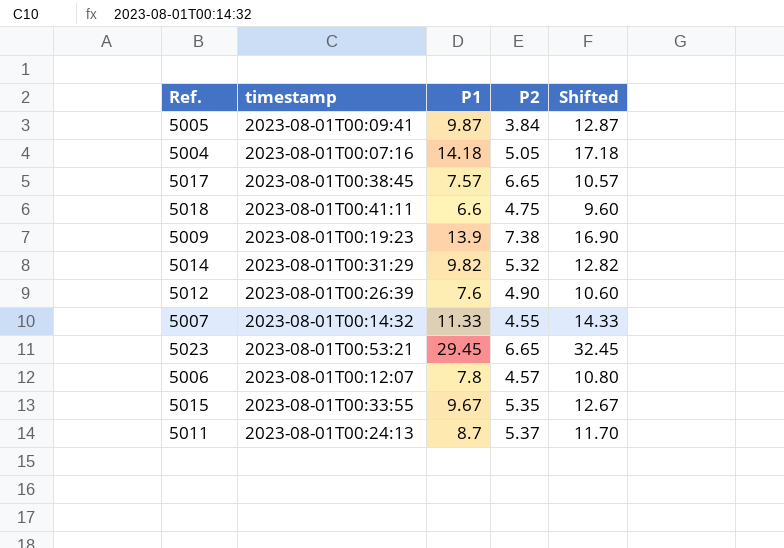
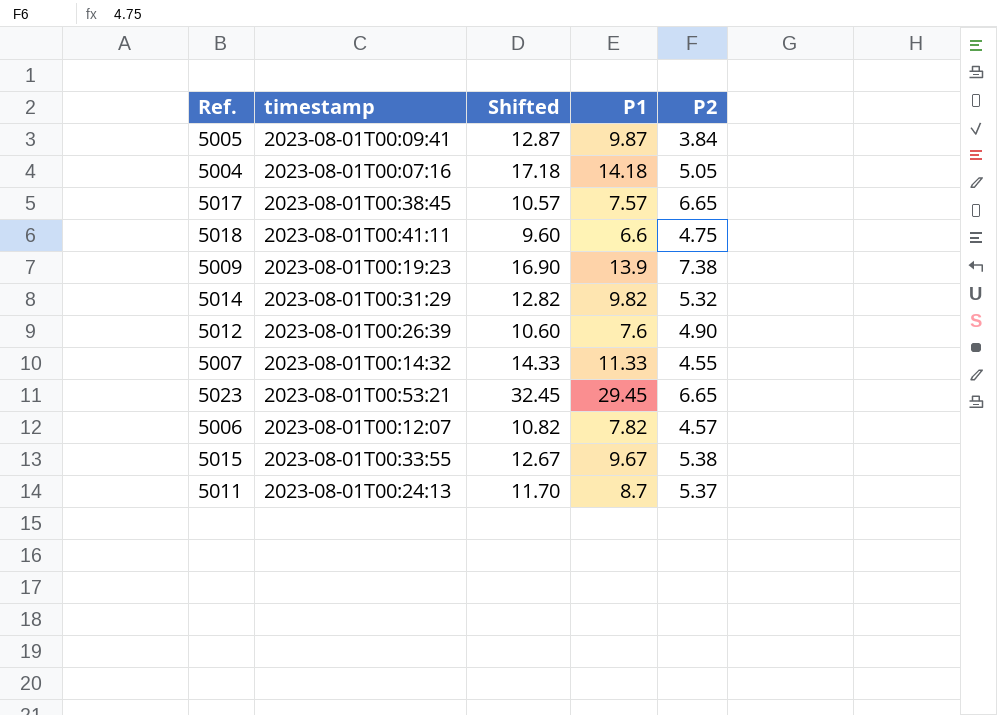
column Shifted | position: 5 -> 3
5006 | Shifted: 10.80 -> 10.82
5006 | P1: 7.8 -> 7.82
5015 | P2: 5.35 -> 5.38

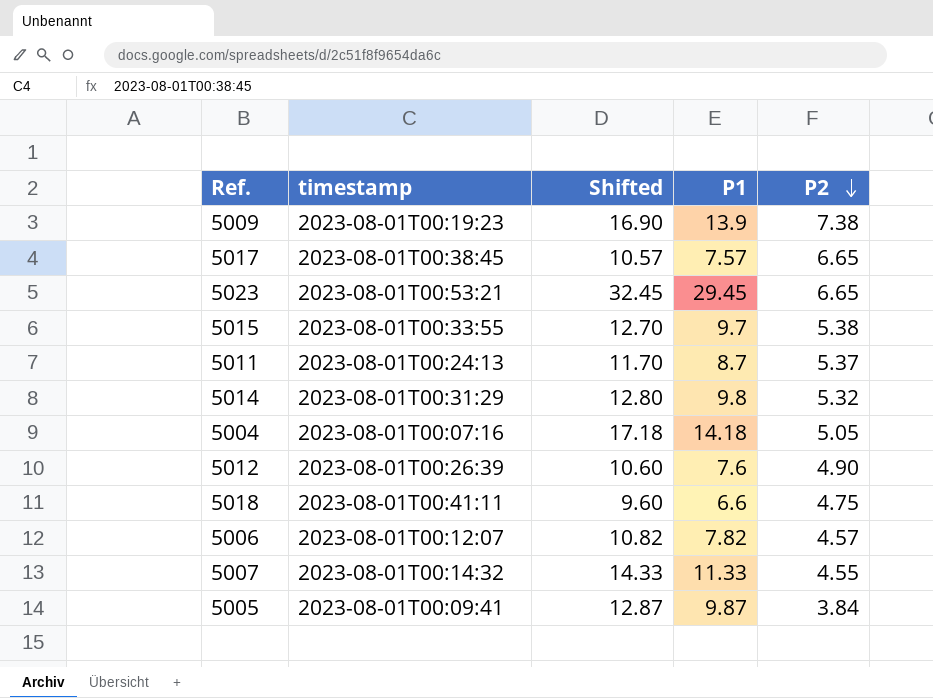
row order: none -> P2 descending
5015 | Shifted: 12.67 -> 12.70
5015 | P1: 9.67 -> 9.7
5014 | Shifted: 12.82 -> 12.80
5014 | P1: 9.82 -> 9.8

